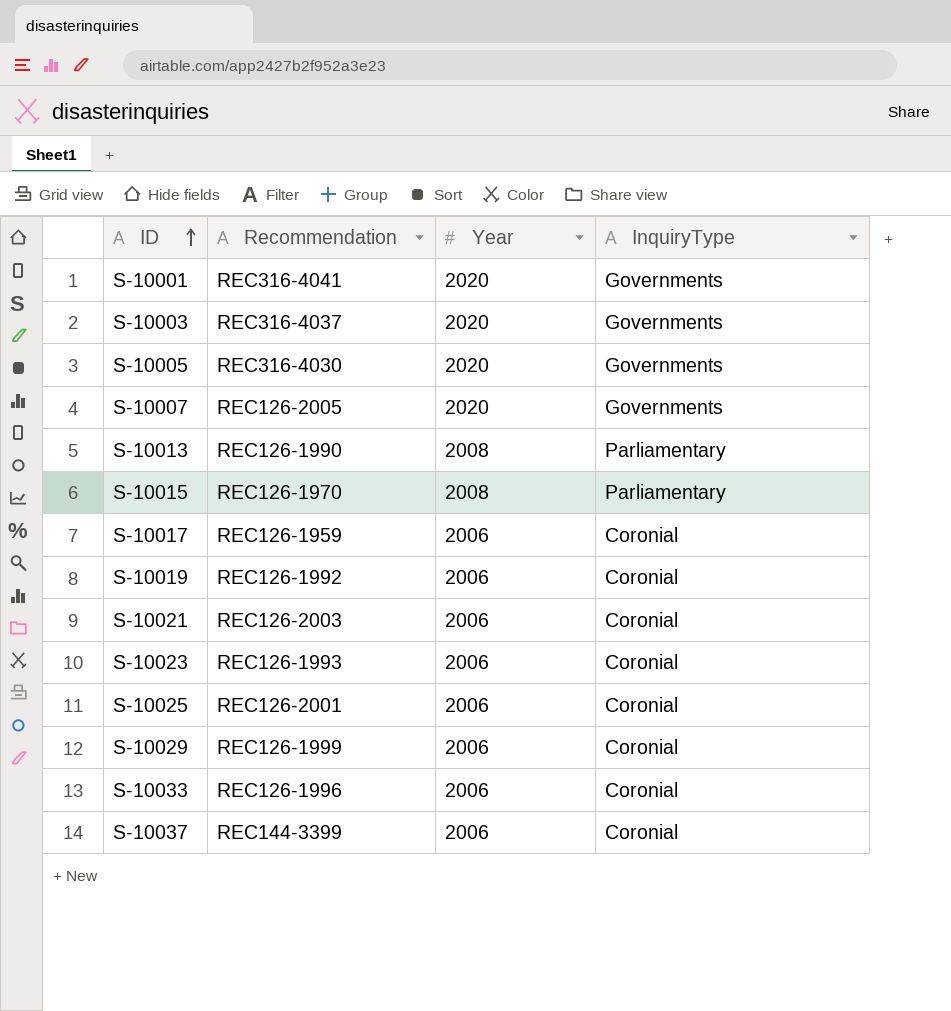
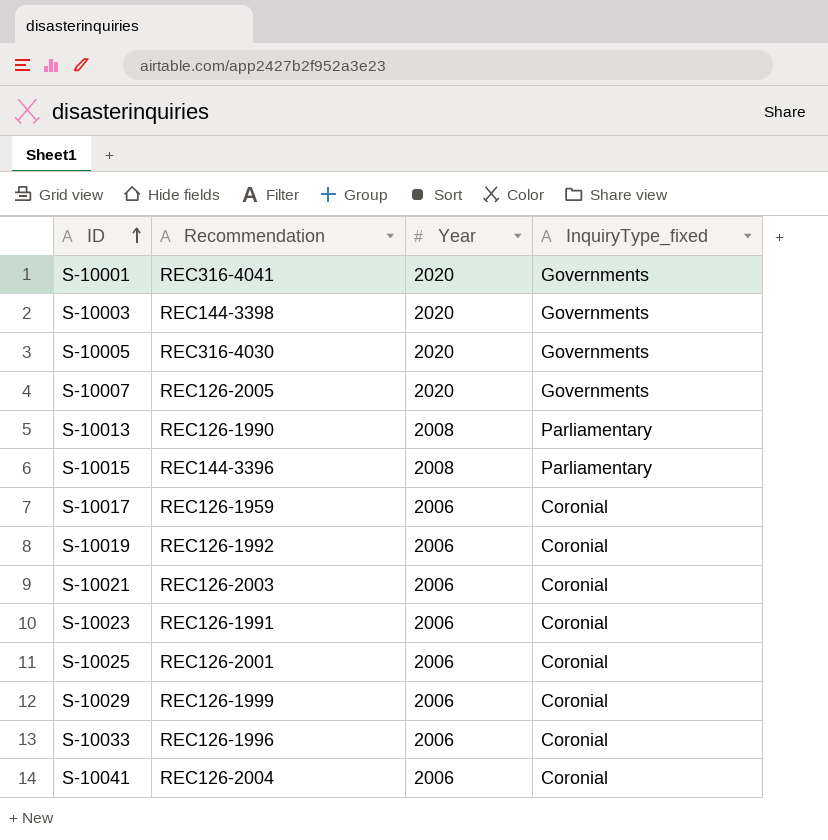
column name: InquiryType -> InquiryType_fixed
row S-10037: REC144-3399 | 2006 | Coronial -> none
S-10003 | Recommendation: REC316-4037 -> REC144-3398
S-10015 | Recommendation: REC126-1970 -> REC144-3396
S-10023 | Recommendation: REC126-1993 -> REC126-1991
row S-10041: none -> REC126-2004 | 2006 | Coronial

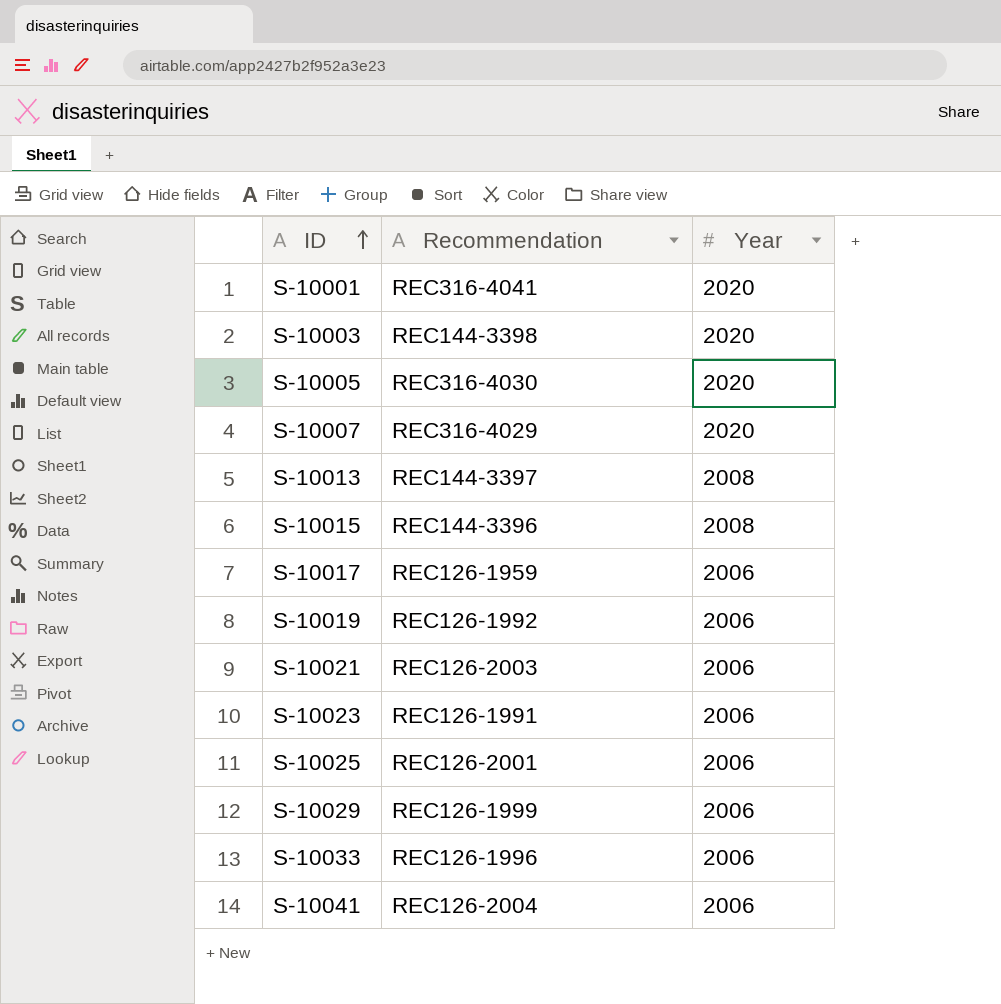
column InquiryType_fixed | position: 4 -> none
S-10007 | Recommendation: REC126-2005 -> REC316-4029
S-10013 | Recommendation: REC126-1990 -> REC144-3397

